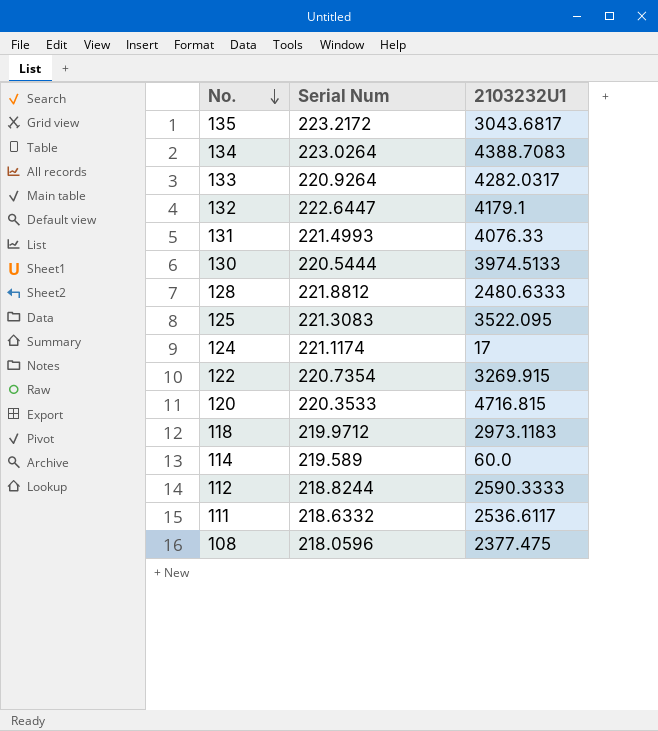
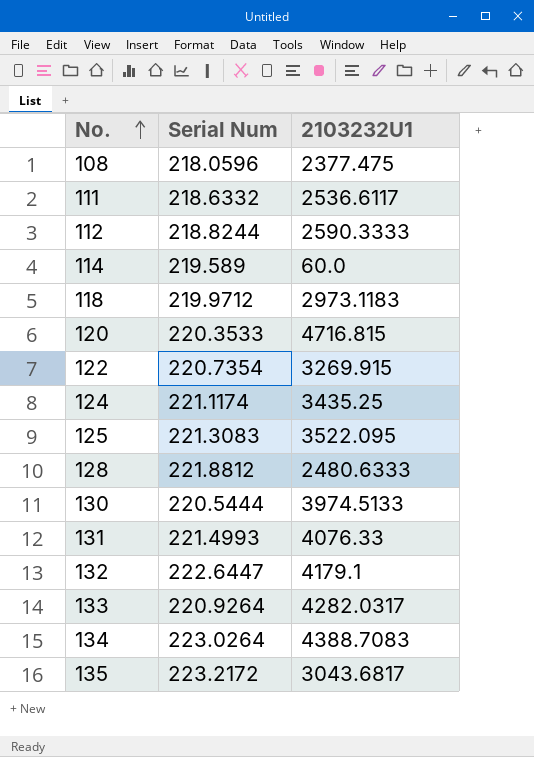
row order: No. descending -> No. ascending
124 | 2103232U1: 17 -> 3435.25

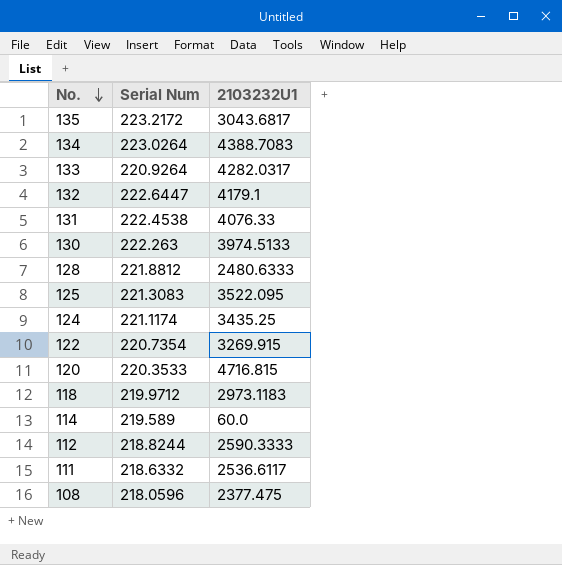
row order: No. ascending -> No. descending
131 | Serial Num: 221.4993 -> 222.4538
130 | Serial Num: 220.5444 -> 222.263

